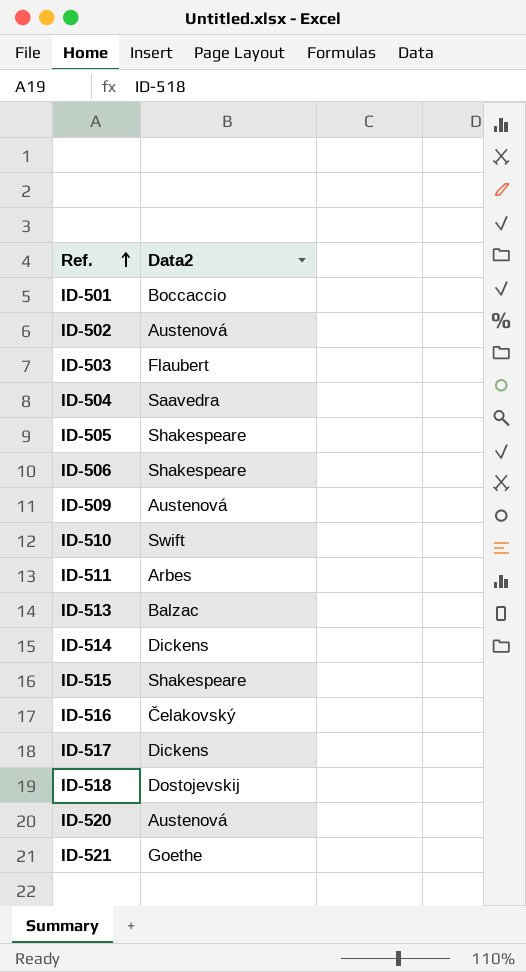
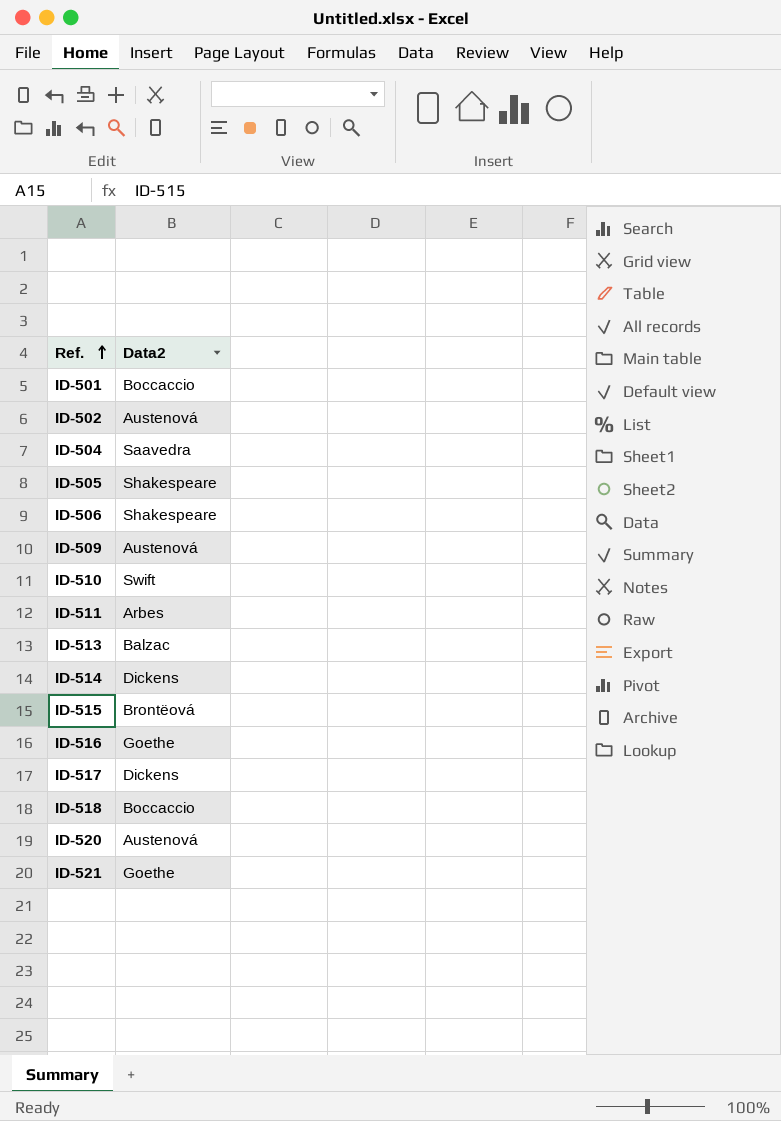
row ID-503: Flaubert -> none
ID-515 | Data2: Shakespeare -> Brontëová
ID-516 | Data2: Čelakovský -> Goethe
ID-518 | Data2: Dostojevskij -> Boccaccio

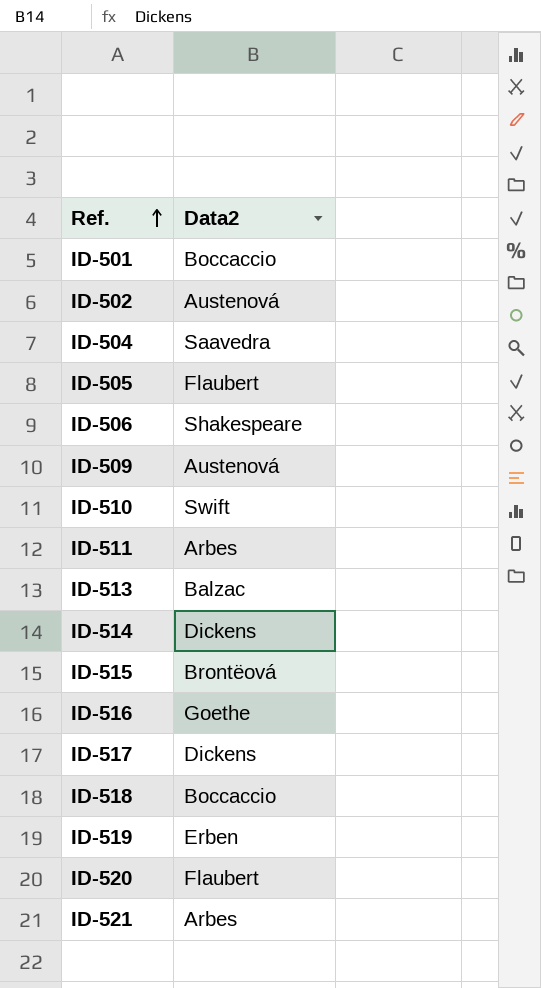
ID-505 | Data2: Shakespeare -> Flaubert
row ID-519: none -> Erben
ID-520 | Data2: Austenová -> Flaubert
ID-521 | Data2: Goethe -> Arbes

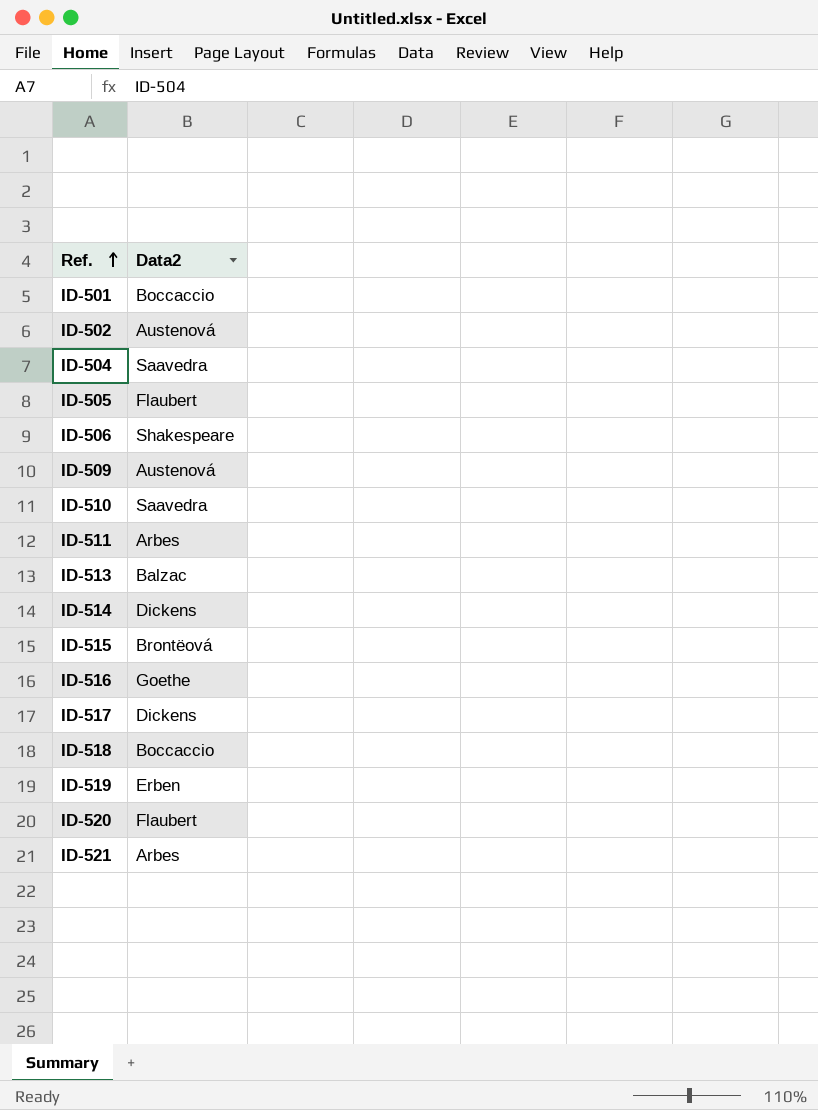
ID-510 | Data2: Swift -> Saavedra

